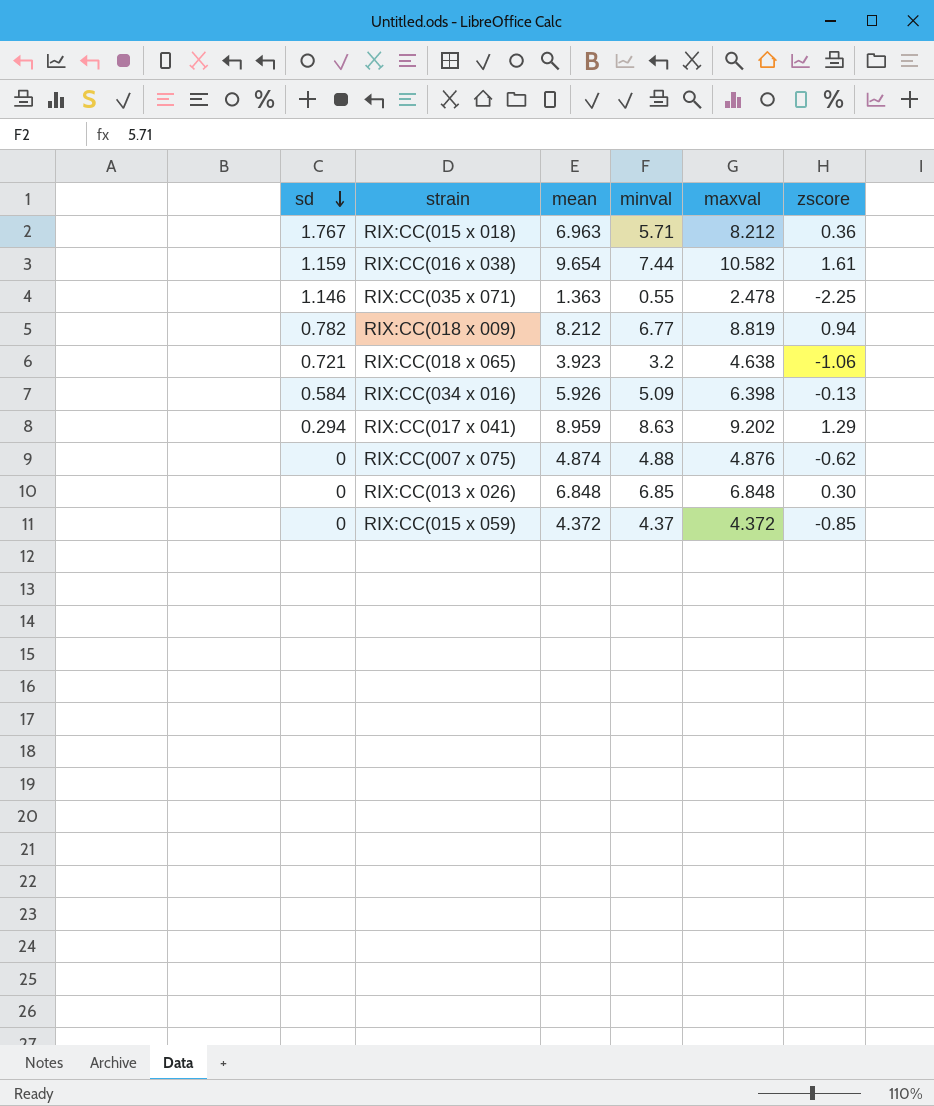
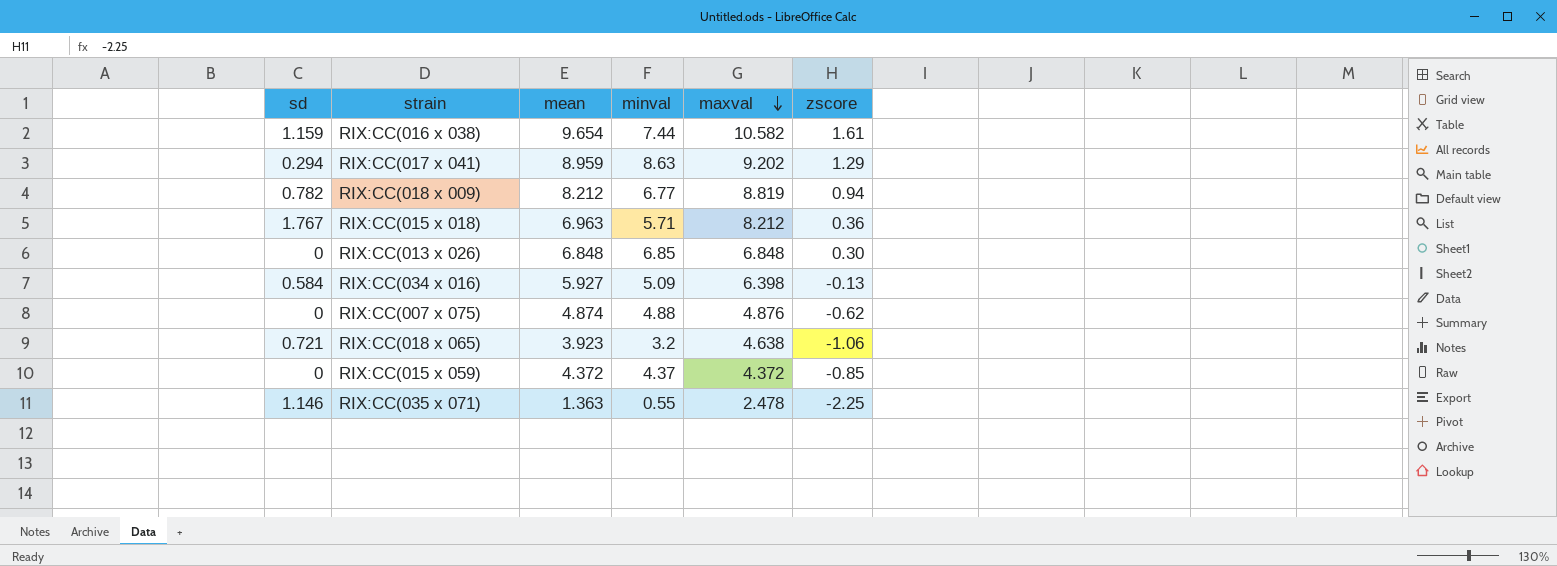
row order: sd descending -> maxval descending
RIX:CC(034 x 016) | mean: 5.926 -> 5.927

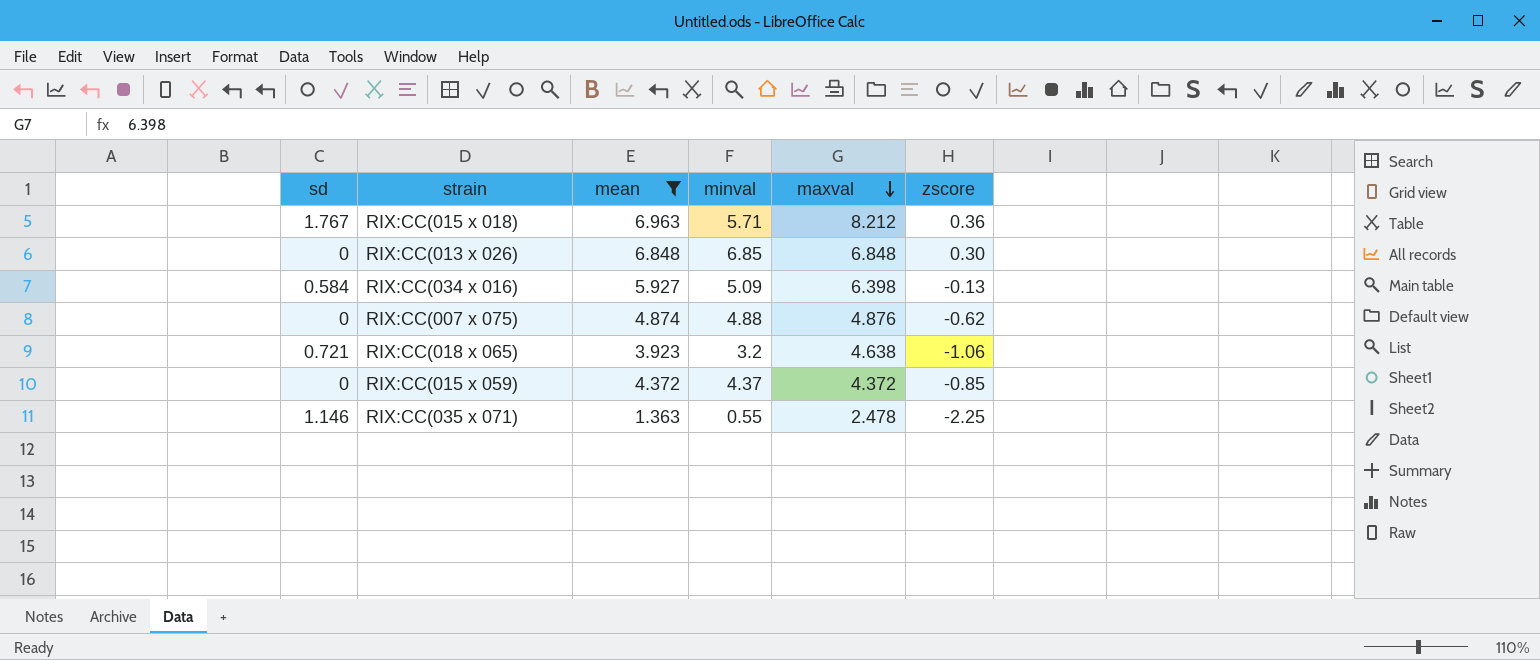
filter: none -> mean <= 6.963

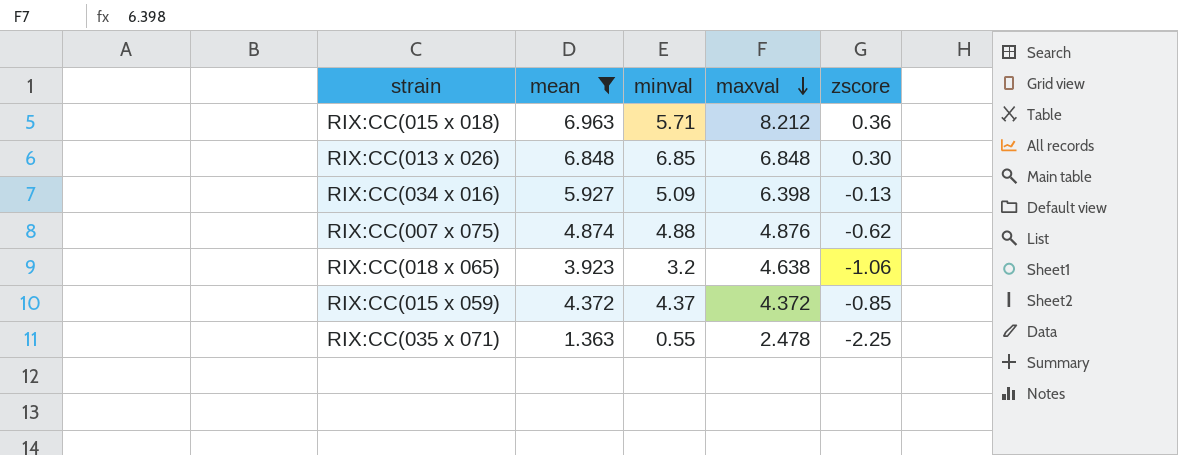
column sd | position: 1 -> none

